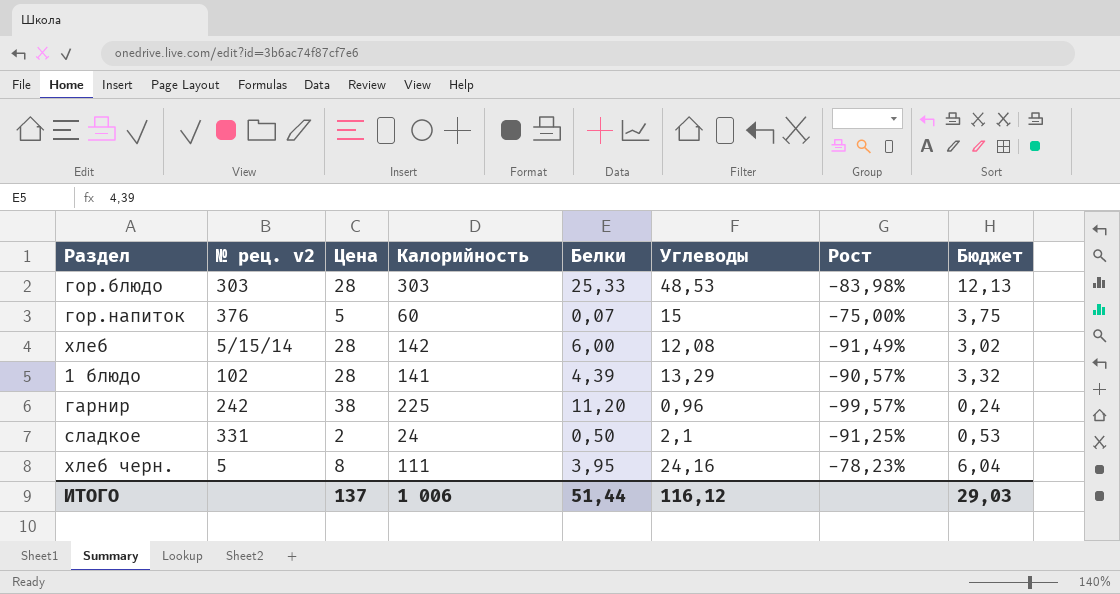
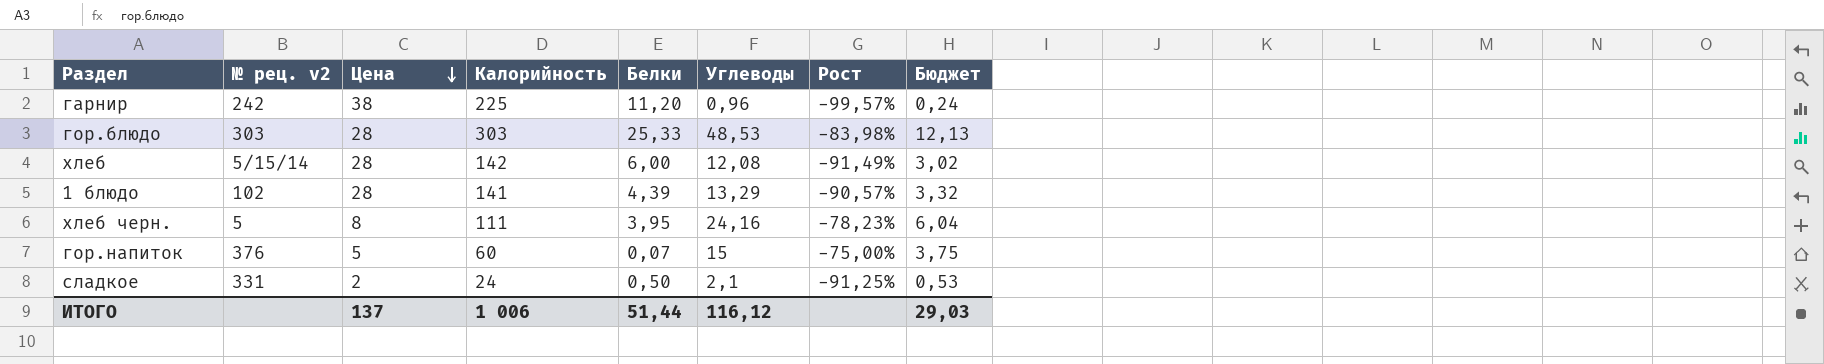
row order: none -> Цена descending

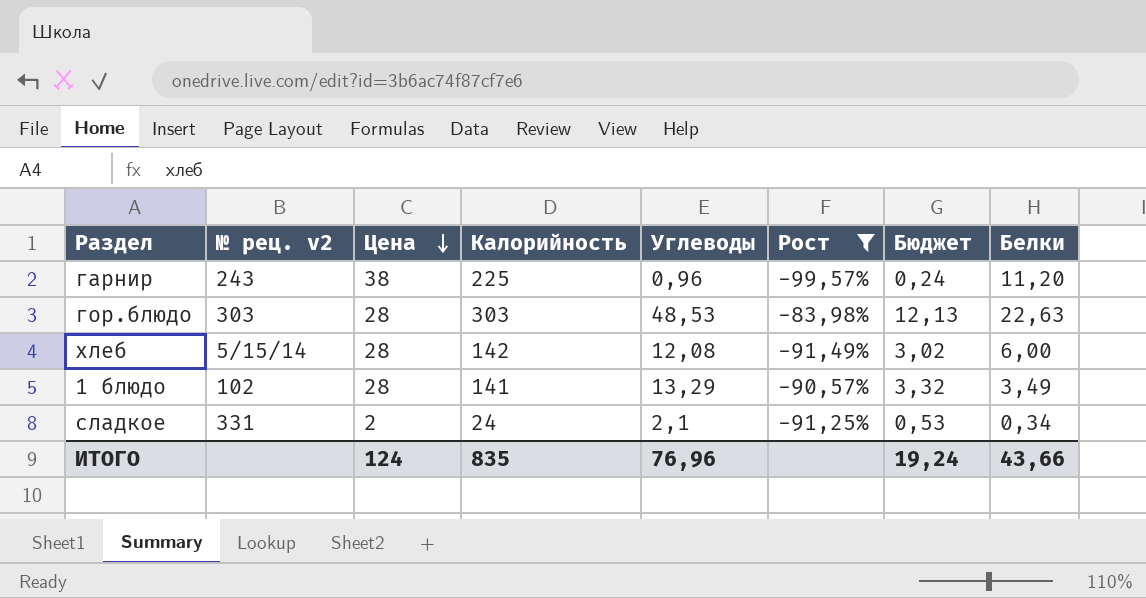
filter: none -> Рост <= -83,98%
column Белки | position: 5 -> 8
гарнир | № рец. v2: 242 -> 243
гор.блюдо | Белки: 25,33 -> 22,63
1 блюдо | Белки: 4,39 -> 3,49
сладкое | Белки: 0,50 -> 0,34
ИТОГО | Цена: 137 -> 124
ИТОГО | Калорийность: 1 006 -> 835
ИТОГО | Углеводы: 116,12 -> 76,96
ИТОГО | Бюджет: 29,03 -> 19,24
ИТОГО | Белки: 51,44 -> 43,66

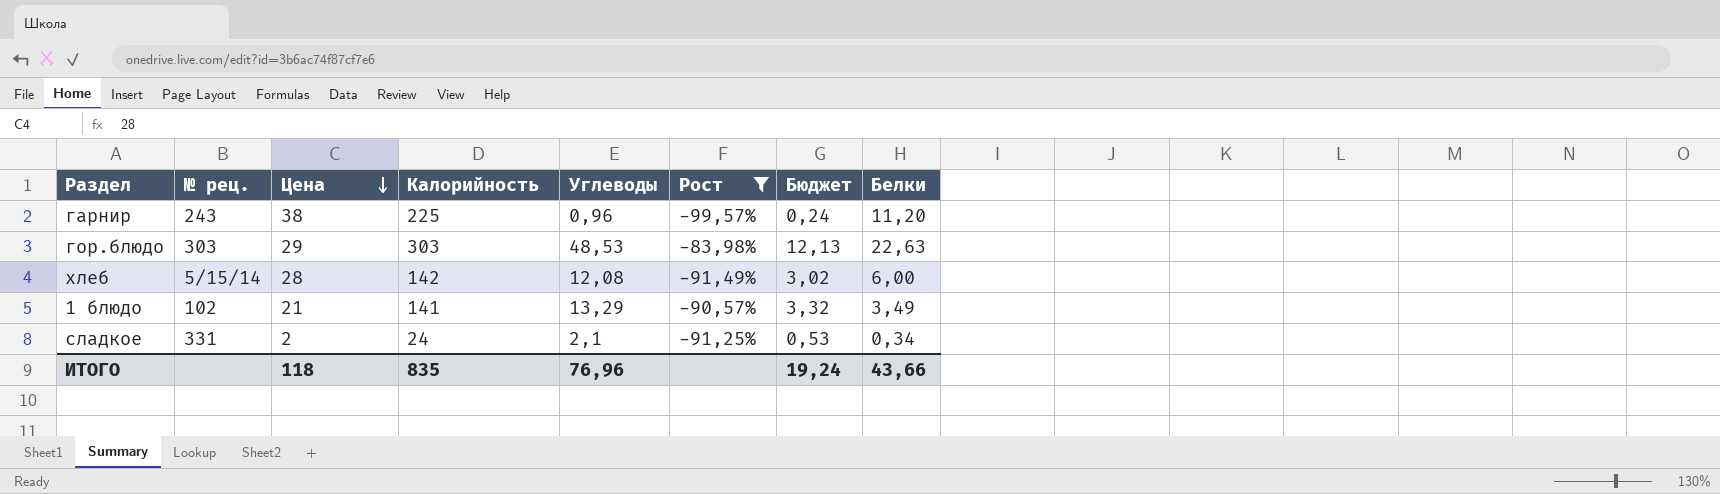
column name: № рец. v2 -> № рец.
гор.блюдо | Цена: 28 -> 29
1 блюдо | Цена: 28 -> 21
ИТОГО | Цена: 124 -> 118

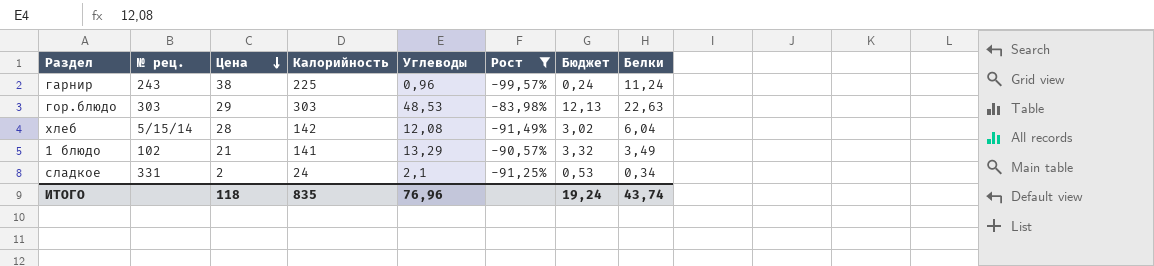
гарнир | Белки: 11,20 -> 11,24
хлеб | Белки: 6,00 -> 6,04
ИТОГО | Белки: 43,66 -> 43,74

